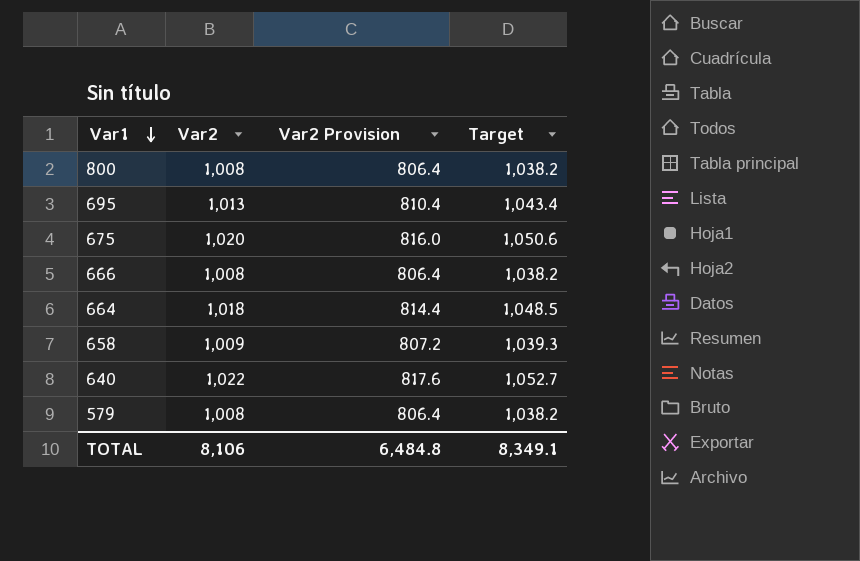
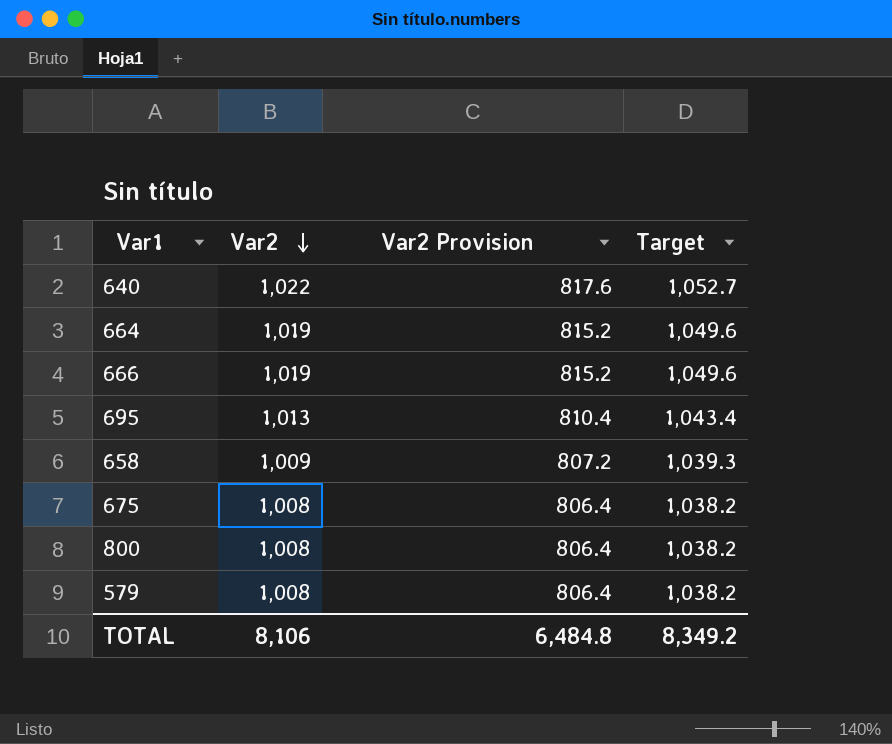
row order: Var1 descending -> Var2 descending
664 | Var2: 1,018 -> 1,019
664 | Var2 Provision: 814.4 -> 815.2
664 | Target: 1,048.5 -> 1,049.6
666 | Var2: 1,008 -> 1,019
666 | Var2 Provision: 806.4 -> 815.2
666 | Target: 1,038.2 -> 1,049.6
675 | Var2: 1,020 -> 1,008
675 | Var2 Provision: 816.0 -> 806.4
675 | Target: 1,050.6 -> 1,038.2
TOTAL | Target: 8,349.1 -> 8,349.2

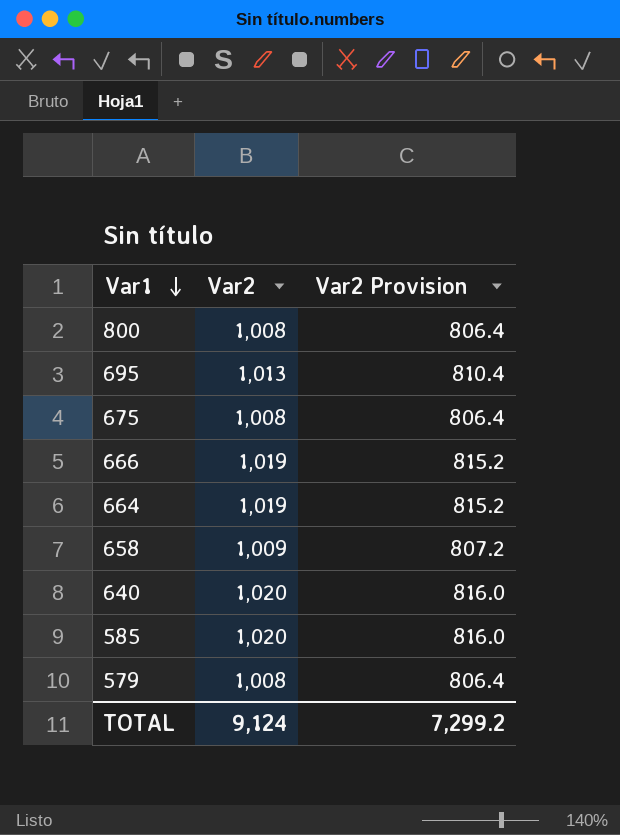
row order: Var2 descending -> Var1 descending
column Target | formula: [Var2] * 1.03 -> none
640 | Var2: 1,022 -> 1,020
640 | Var2 Provision: 817.6 -> 816.0
row 585: none -> 1,020 | 816.0
TOTAL | Var2: 8,106 -> 9,124
TOTAL | Var2 Provision: 6,484.8 -> 7,299.2

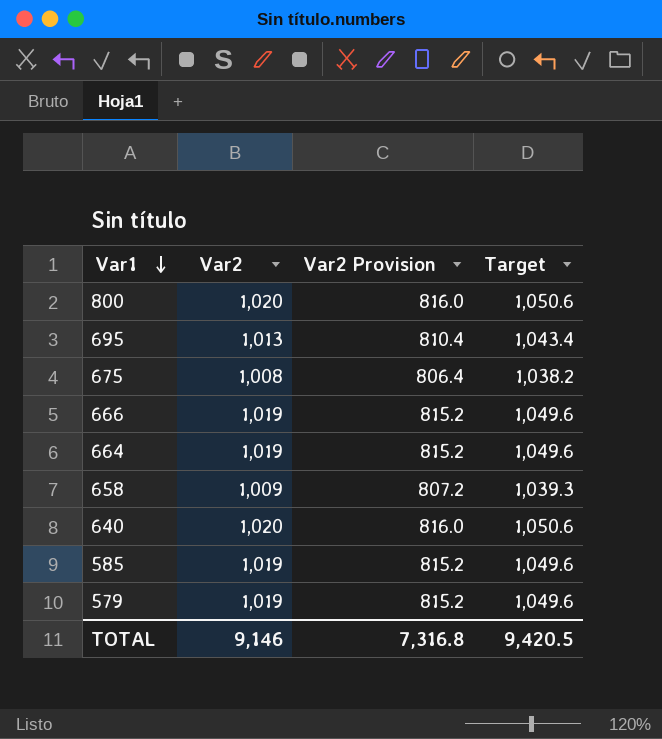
column Target | formula: none -> [Var2] * 1.03
800 | Var2: 1,008 -> 1,020
800 | Var2 Provision: 806.4 -> 816.0
585 | Var2: 1,020 -> 1,019
585 | Var2 Provision: 816.0 -> 815.2
579 | Var2: 1,008 -> 1,019
579 | Var2 Provision: 806.4 -> 815.2
TOTAL | Var2: 9,124 -> 9,146
TOTAL | Var2 Provision: 7,299.2 -> 7,316.8

